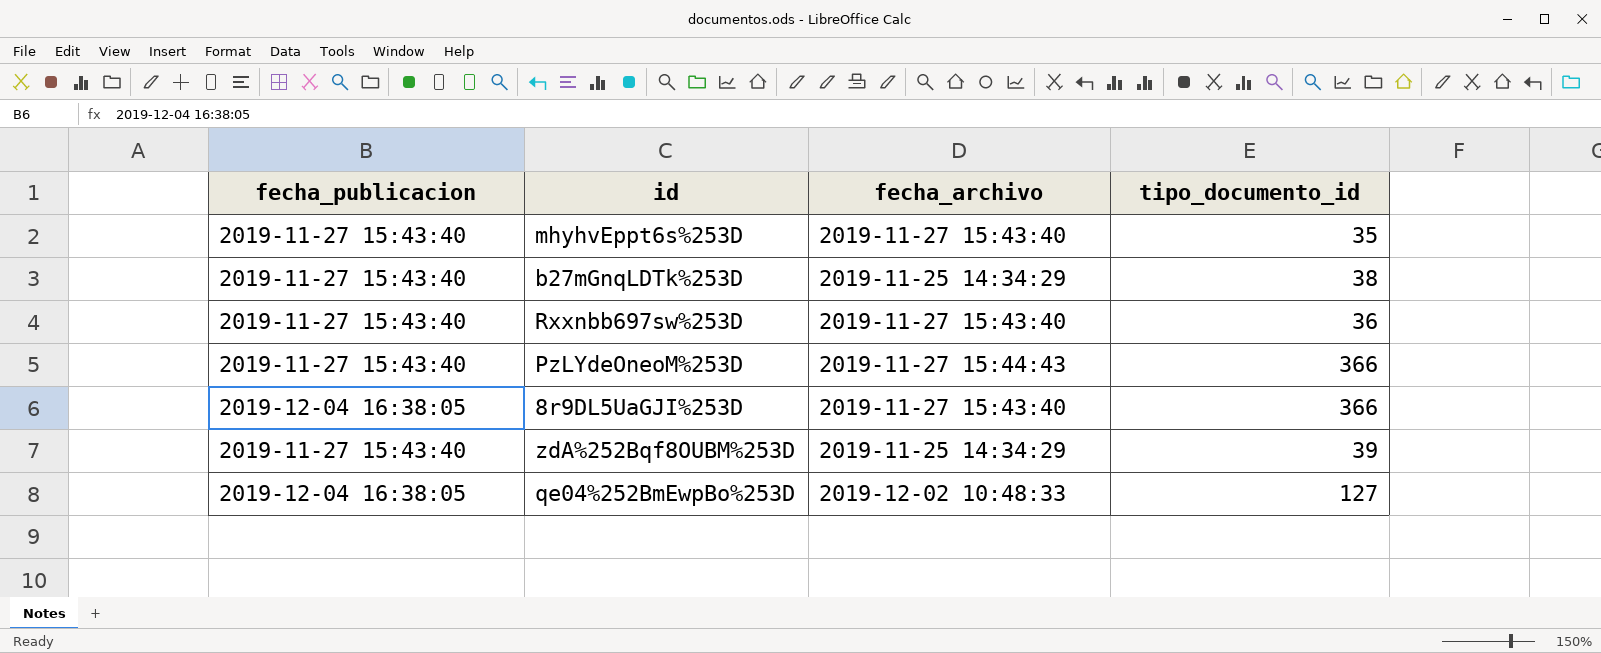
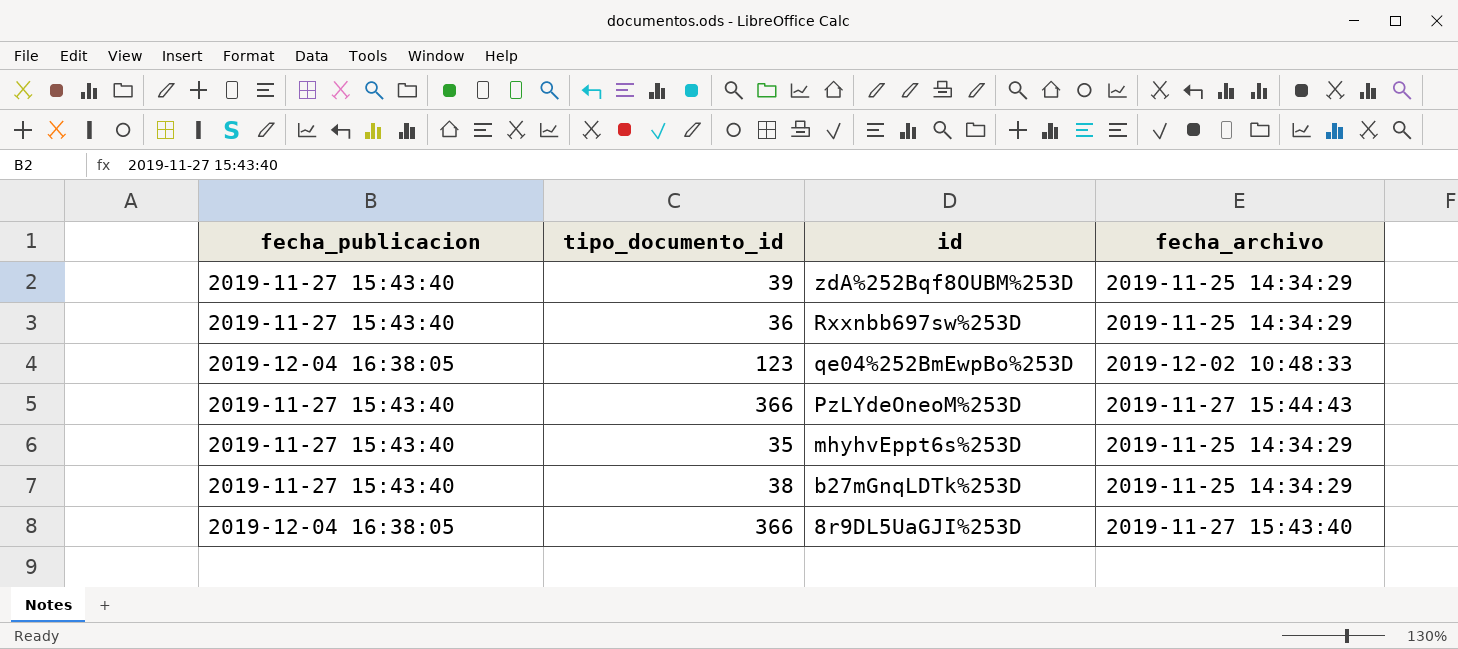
row order: none -> id descending
column tipo_documento_id | position: 4 -> 2
Rxxnbb697sw%253D | fecha_archivo: 2019-11-27 15:43:40 -> 2019-11-25 14:34:29
qe04%252BmEwpBo%253D | tipo_documento_id: 127 -> 123
mhyhvEppt6s%253D | fecha_archivo: 2019-11-27 15:43:40 -> 2019-11-25 14:34:29

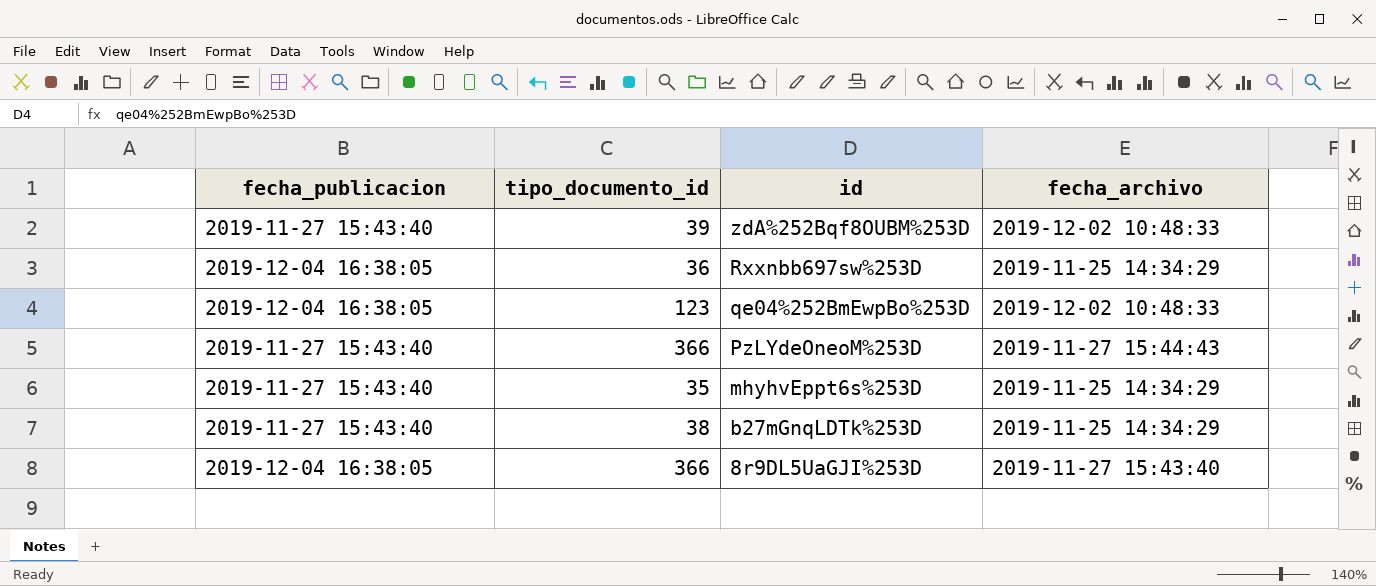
zdA%252Bqf8OUBM%253D | fecha_archivo: 2019-11-25 14:34:29 -> 2019-12-02 10:48:33
Rxxnbb697sw%253D | fecha_publicacion: 2019-11-27 15:43:40 -> 2019-12-04 16:38:05

